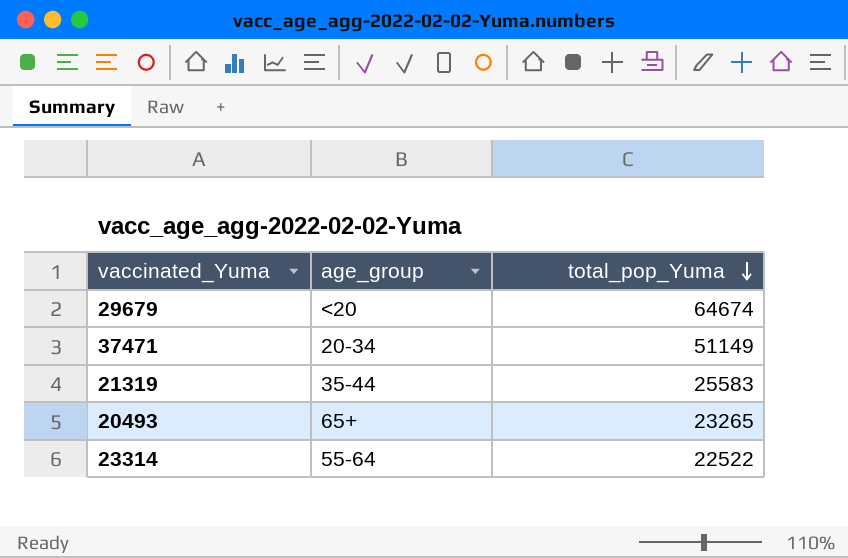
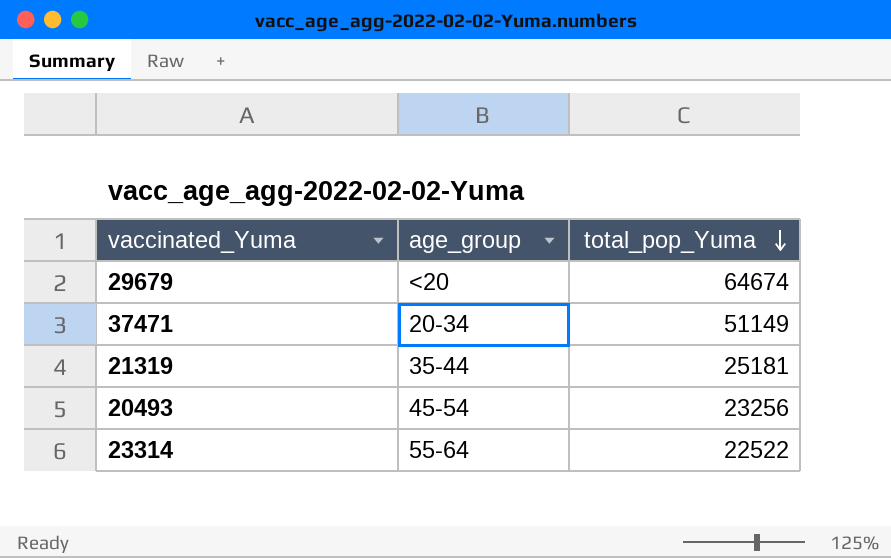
21319 | total_pop_Yuma: 25583 -> 25181
20493 | age_group: 65+ -> 45-54
20493 | total_pop_Yuma: 23265 -> 23256

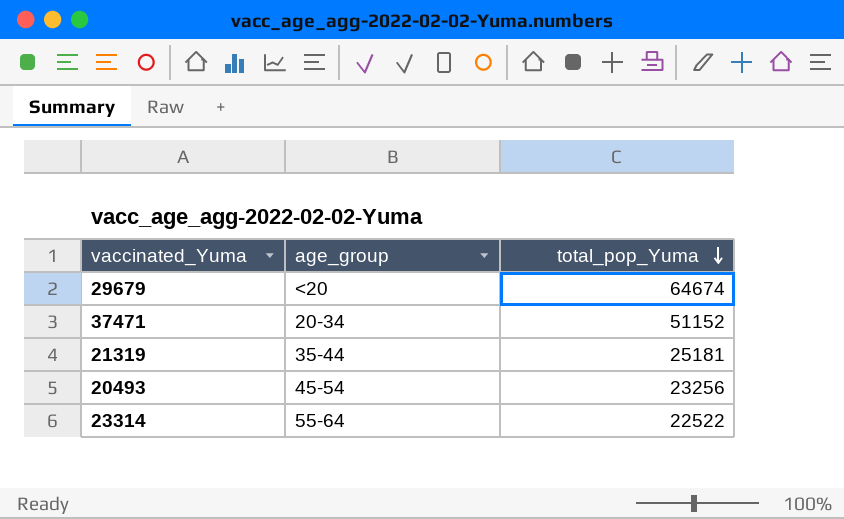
37471 | total_pop_Yuma: 51149 -> 51152

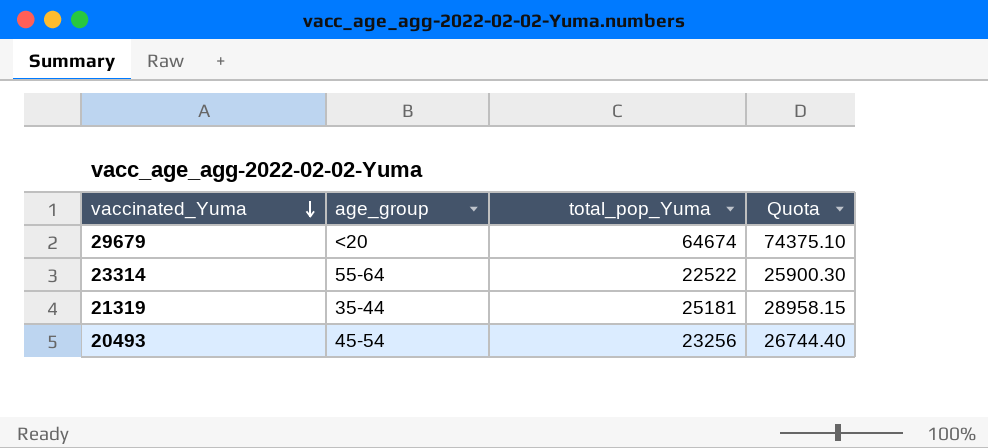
row order: total_pop_Yuma descending -> vaccinated_Yuma descending
column Quota | formula: none -> [total_pop_Yuma] * 1.15
row 37471: 20-34 | 51152 -> none

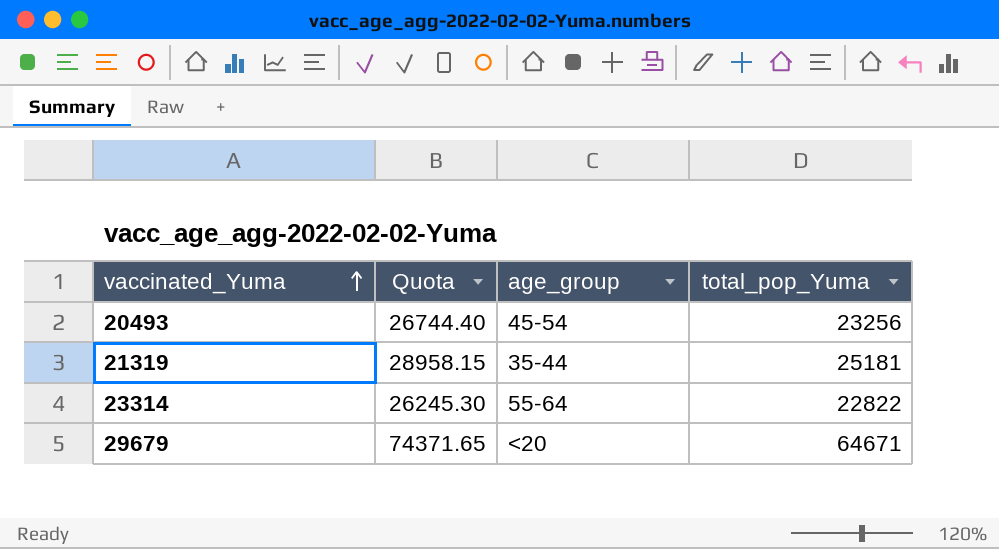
row order: vaccinated_Yuma descending -> vaccinated_Yuma ascending
column Quota | position: 4 -> 2
23314 | Quota: 25900.30 -> 26245.30
23314 | total_pop_Yuma: 22522 -> 22822
29679 | Quota: 74375.10 -> 74371.65
29679 | total_pop_Yuma: 64674 -> 64671

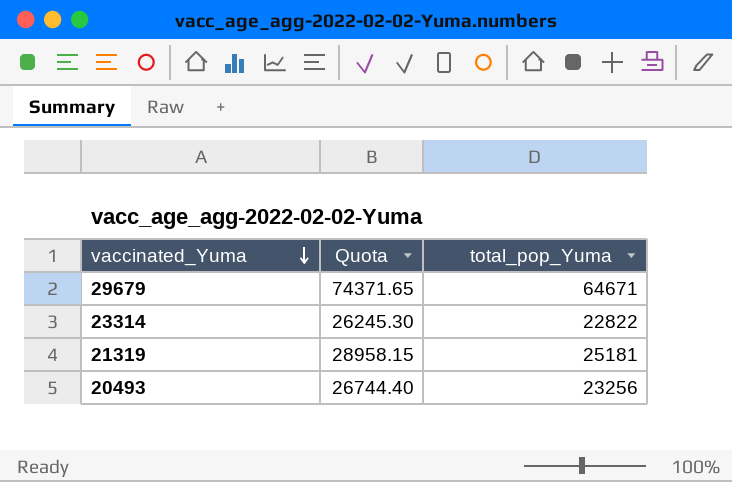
row order: vaccinated_Yuma ascending -> vaccinated_Yuma descending
column age_group | position: 3 -> none

